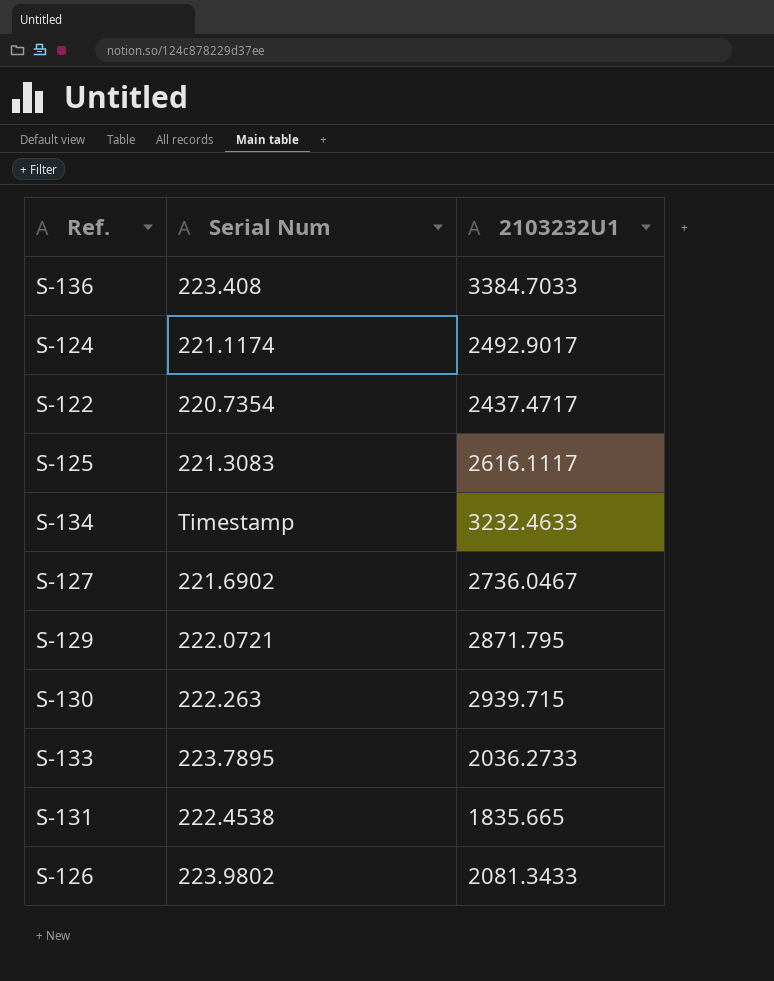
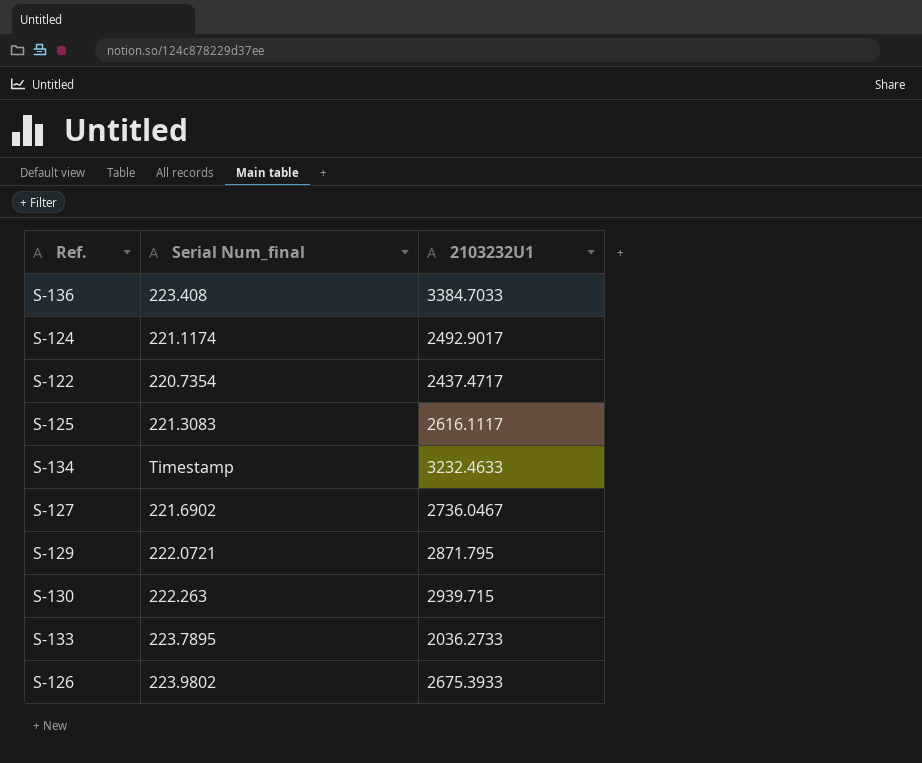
column name: Serial Num -> Serial Num_final
row S-131: 222.4538 | 1835.665 -> none
S-126 | 2103232U1: 2081.3433 -> 2675.3933

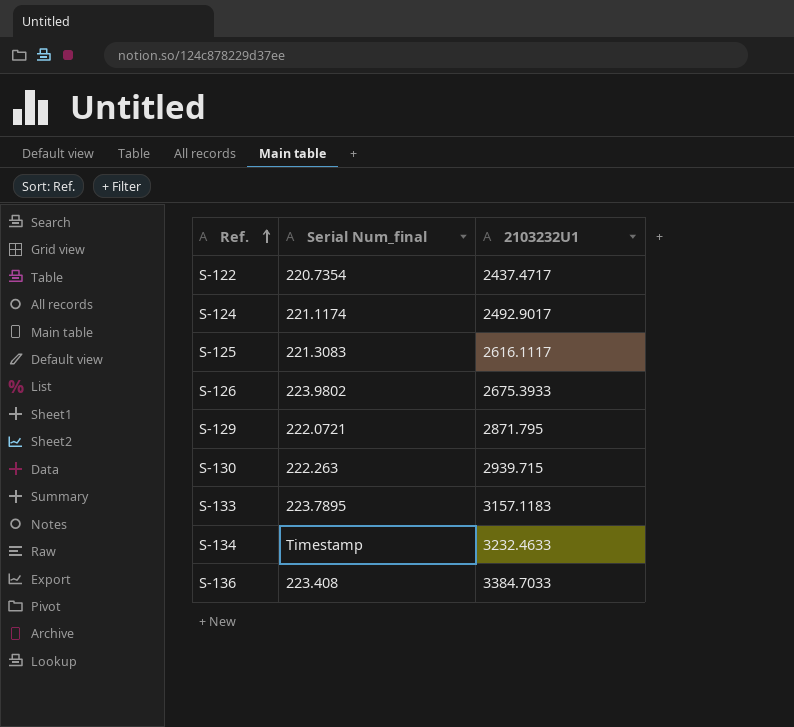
row order: none -> Ref. ascending
row S-127: 221.6902 | 2736.0467 -> none
S-133 | 2103232U1: 2036.2733 -> 3157.1183

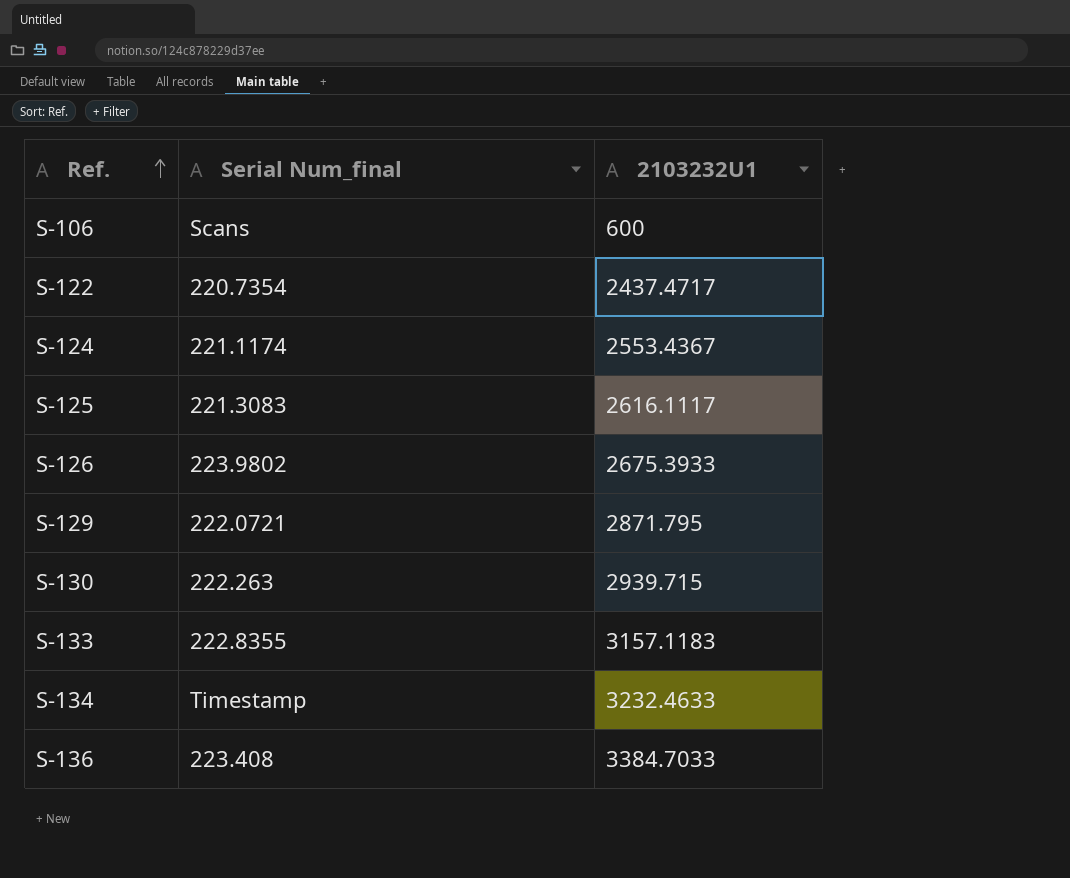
row S-106: none -> Scans | 600
S-124 | 2103232U1: 2492.9017 -> 2553.4367
S-133 | Serial Num_final: 223.7895 -> 222.8355

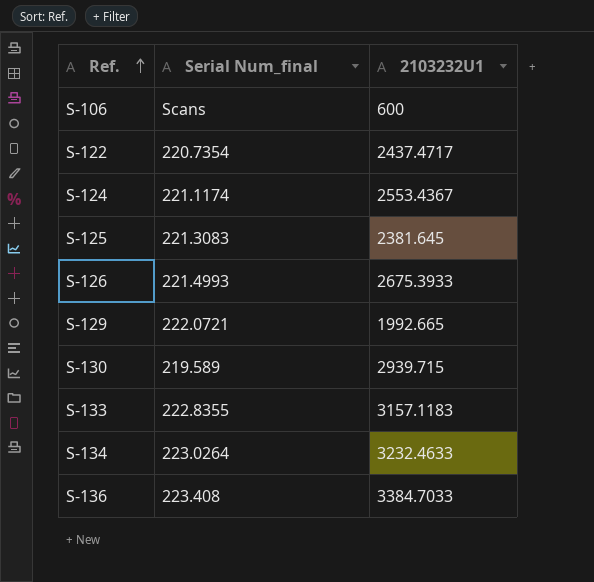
S-125 | 2103232U1: 2616.1117 -> 2381.645
S-126 | Serial Num_final: 223.9802 -> 221.4993
S-129 | 2103232U1: 2871.795 -> 1992.665
S-130 | Serial Num_final: 222.263 -> 219.589
S-134 | Serial Num_final: Timestamp -> 223.0264

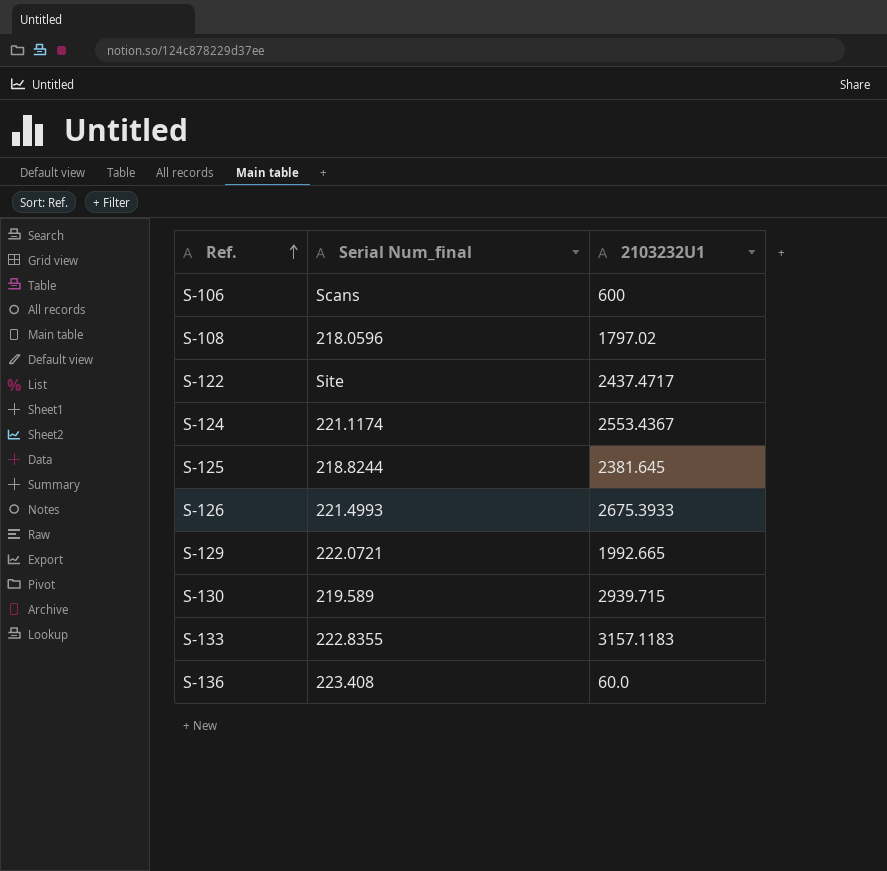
row S-134: 223.0264 | 3232.4633 -> none
row S-108: none -> 218.0596 | 1797.02
S-122 | Serial Num_final: 220.7354 -> Site
S-125 | Serial Num_final: 221.3083 -> 218.8244
S-136 | 2103232U1: 3384.7033 -> 60.0

